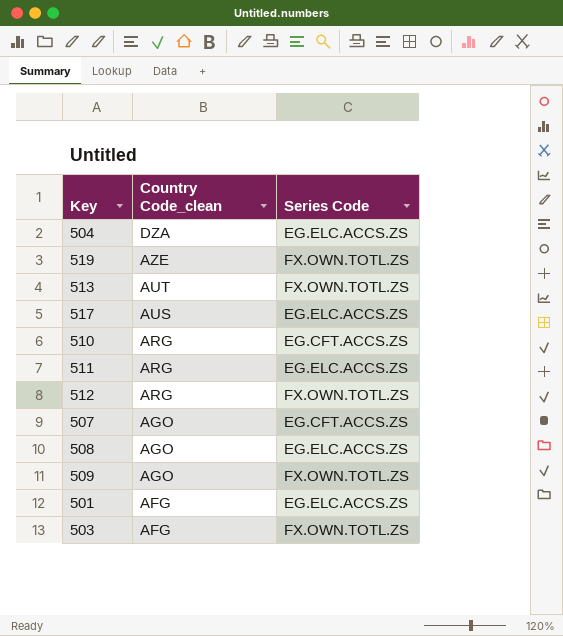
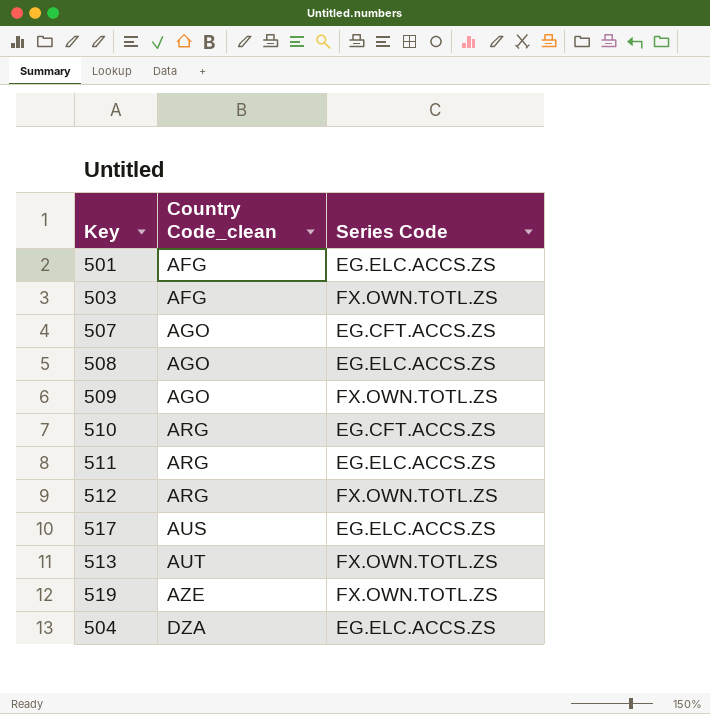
row order: Country Code_clean descending -> Country Code_clean ascending

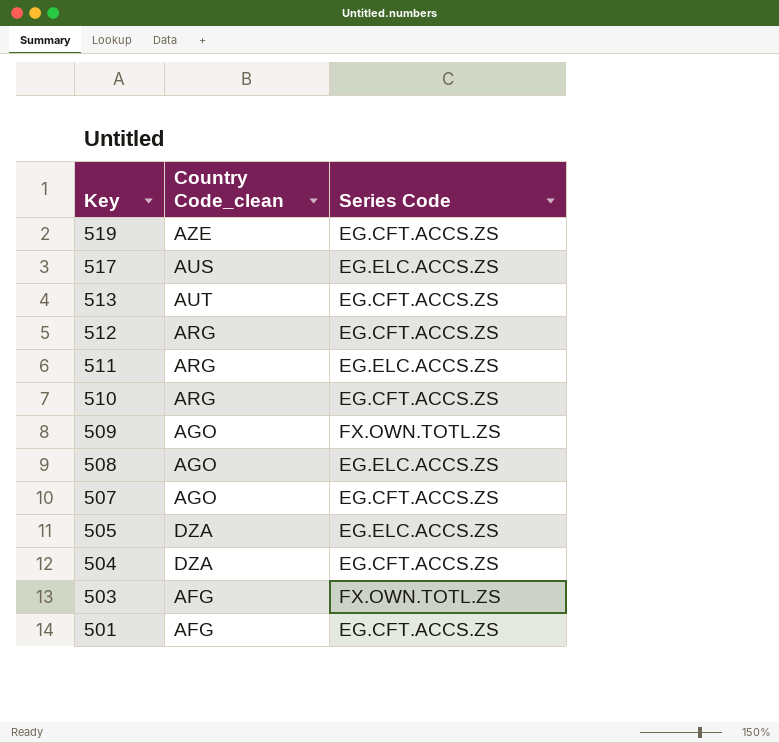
row order: Country Code_clean ascending -> Key descending
519 | Series Code: FX.OWN.TOTL.ZS -> EG.CFT.ACCS.ZS
513 | Series Code: FX.OWN.TOTL.ZS -> EG.CFT.ACCS.ZS
512 | Series Code: FX.OWN.TOTL.ZS -> EG.CFT.ACCS.ZS
row 505: none -> DZA | EG.ELC.ACCS.ZS
504 | Series Code: EG.ELC.ACCS.ZS -> EG.CFT.ACCS.ZS
501 | Series Code: EG.ELC.ACCS.ZS -> EG.CFT.ACCS.ZS

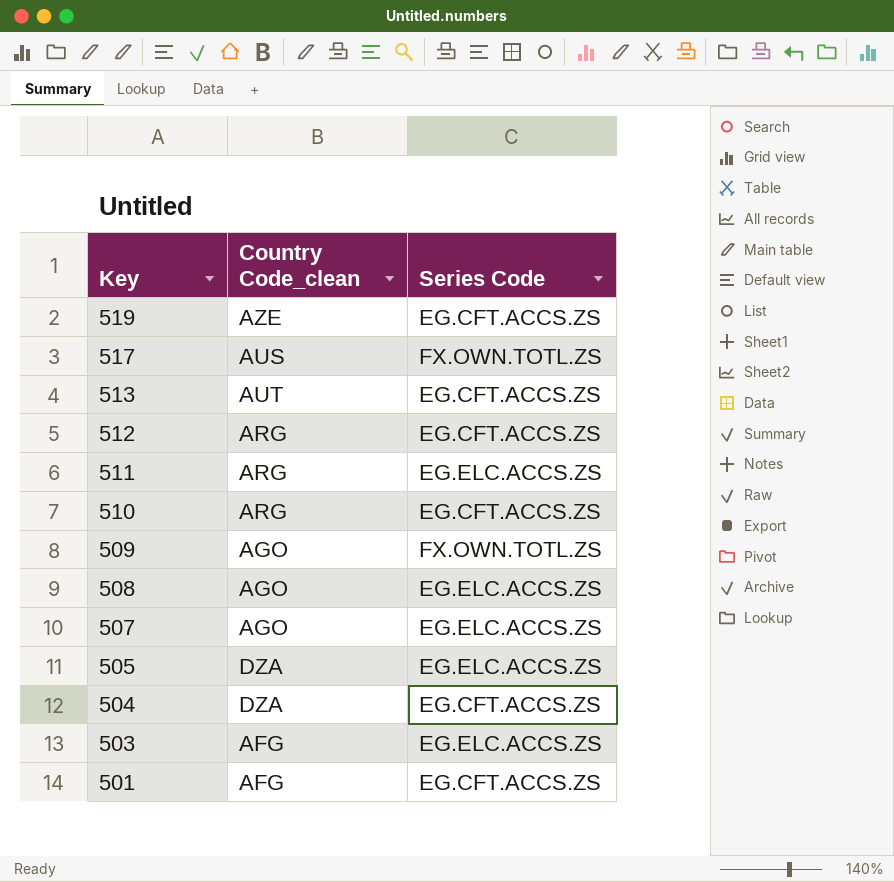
517 | Series Code: EG.ELC.ACCS.ZS -> FX.OWN.TOTL.ZS
507 | Series Code: EG.CFT.ACCS.ZS -> EG.ELC.ACCS.ZS
503 | Series Code: FX.OWN.TOTL.ZS -> EG.ELC.ACCS.ZS

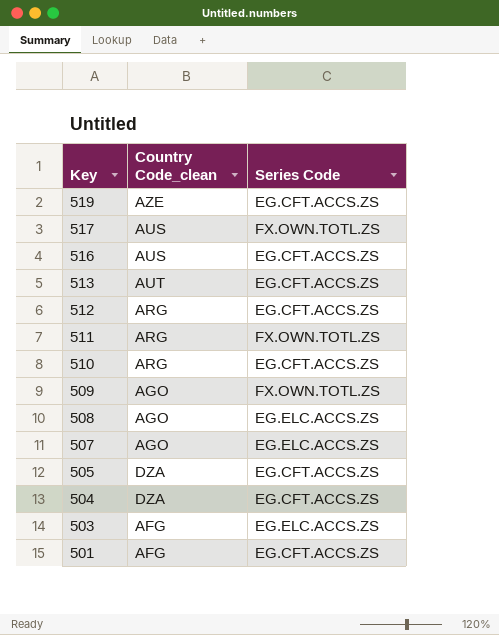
row 516: none -> AUS | EG.CFT.ACCS.ZS
511 | Series Code: EG.ELC.ACCS.ZS -> FX.OWN.TOTL.ZS
505 | Series Code: EG.ELC.ACCS.ZS -> EG.CFT.ACCS.ZS

